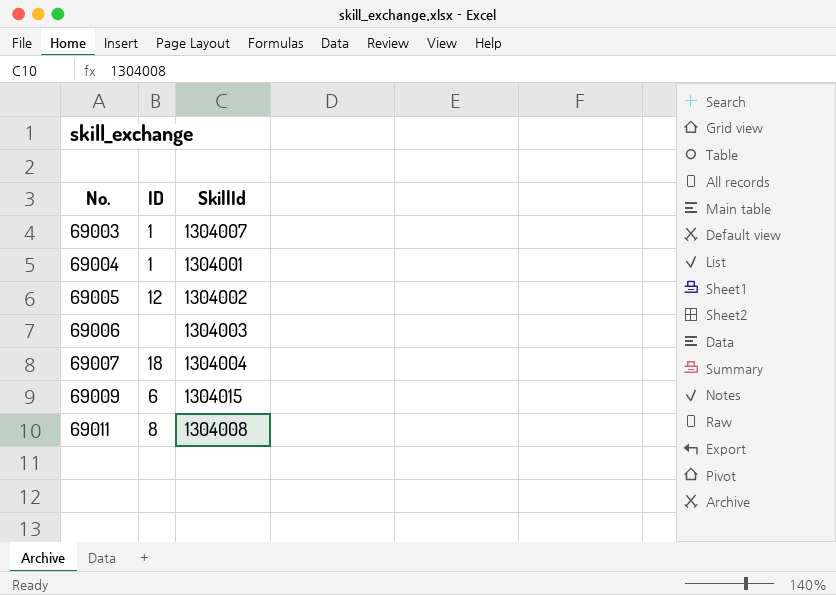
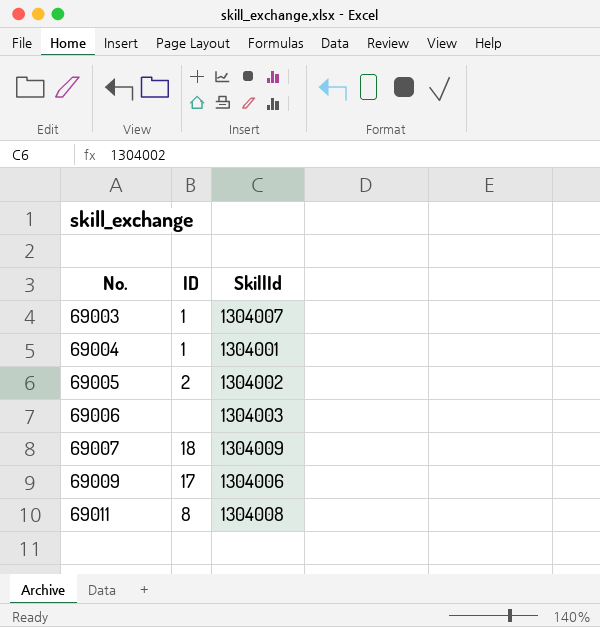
69005 | ID: 12 -> 2
69007 | SkillId: 1304004 -> 1304009
69009 | ID: 6 -> 17
69009 | SkillId: 1304015 -> 1304006

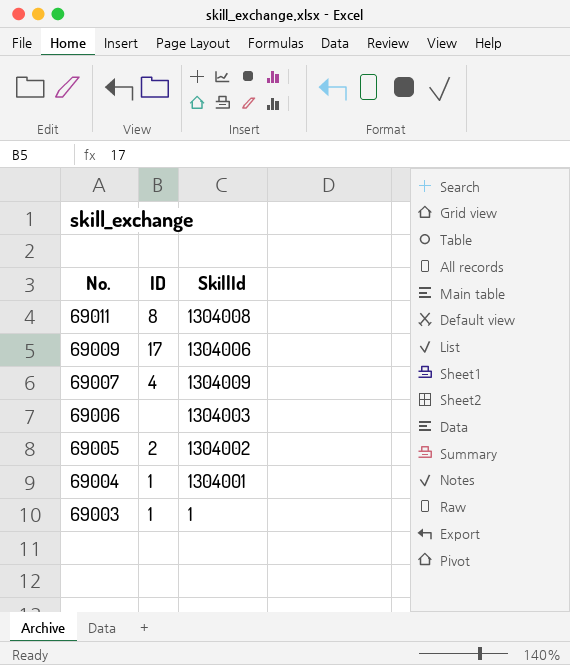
row order: No. ascending -> No. descending
69007 | ID: 18 -> 4
69003 | SkillId: 1304007 -> 1

